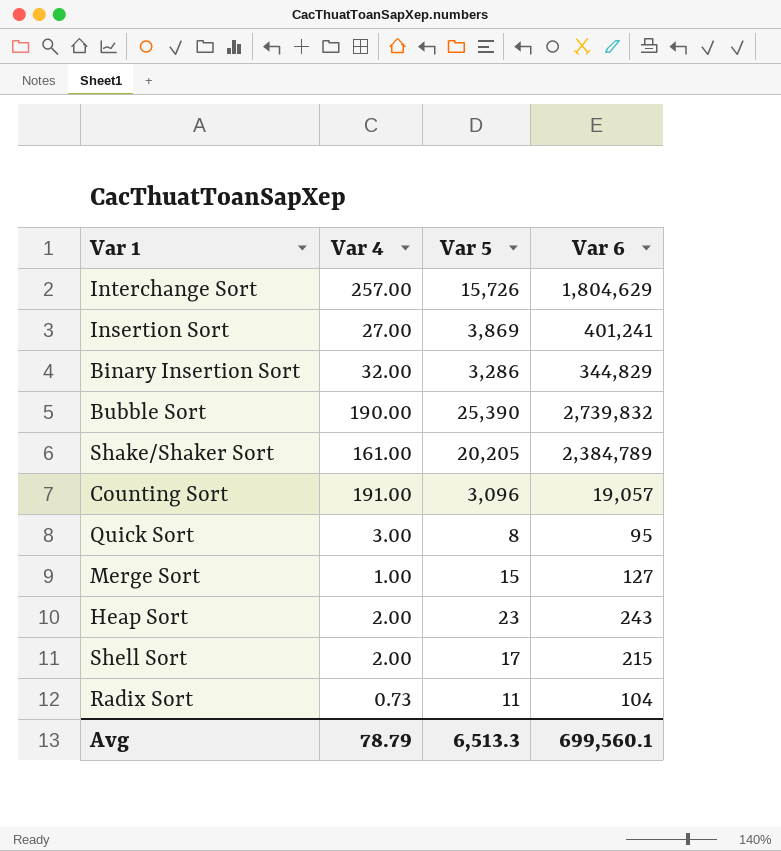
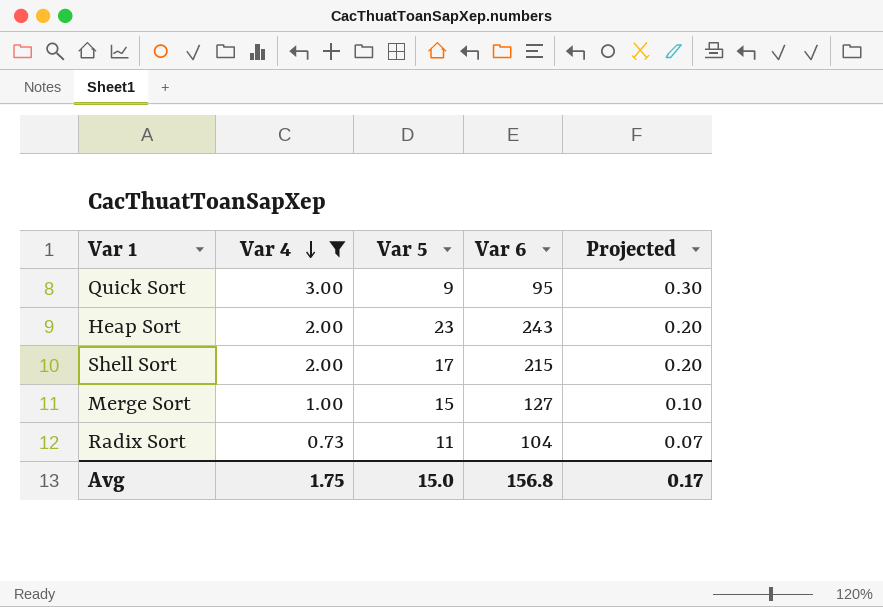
filter: none -> Var 4 <= 3.00
row order: none -> Var 4 descending
column Projected | formula: none -> [Var 4] * 0.1
Quick Sort | Var 5: 8 -> 9
Avg | Var 4: 78.79 -> 1.75
Avg | Var 5: 6,513.3 -> 15.0
Avg | Var 6: 699,560.1 -> 156.8

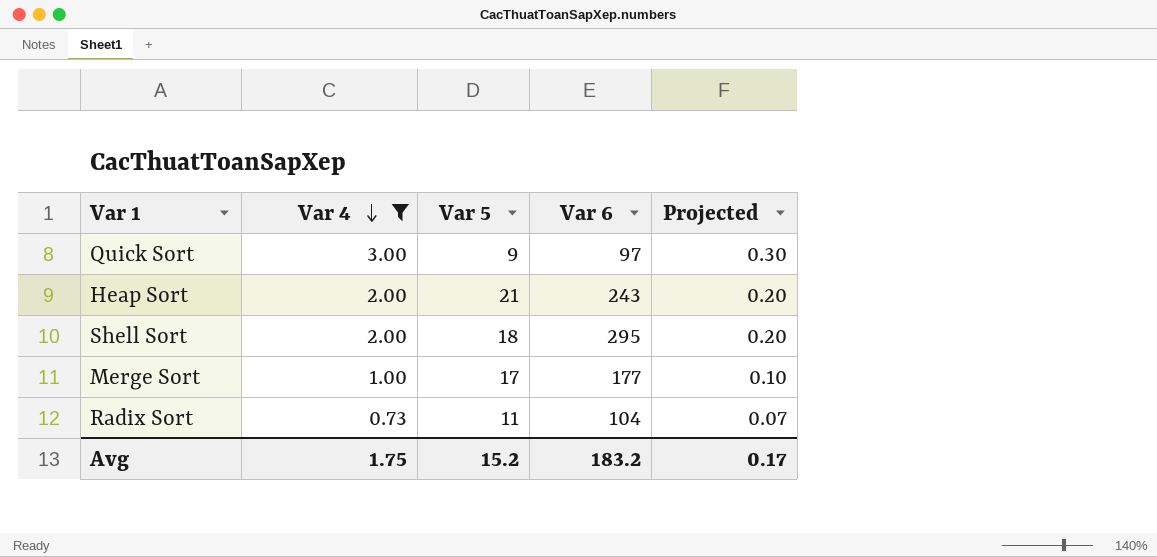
Quick Sort | Var 6: 95 -> 97
Heap Sort | Var 5: 23 -> 21
Shell Sort | Var 5: 17 -> 18
Shell Sort | Var 6: 215 -> 295
Merge Sort | Var 5: 15 -> 17
Merge Sort | Var 6: 127 -> 177
Avg | Var 5: 15.0 -> 15.2
Avg | Var 6: 156.8 -> 183.2

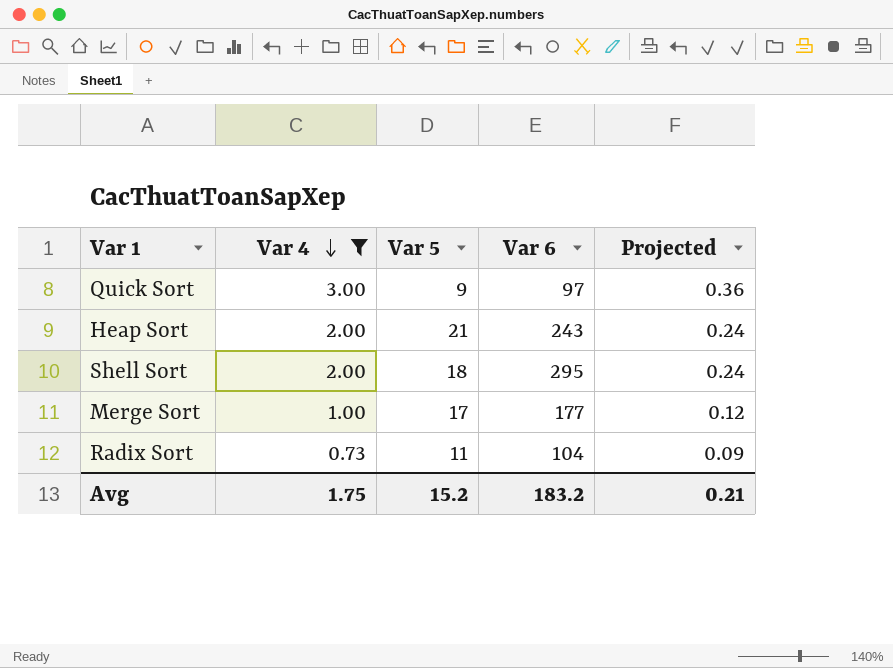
column Projected | formula: [Var 4] * 0.1 -> [Var 4] * 0.12
Avg | Projected: 0.17 -> 0.21

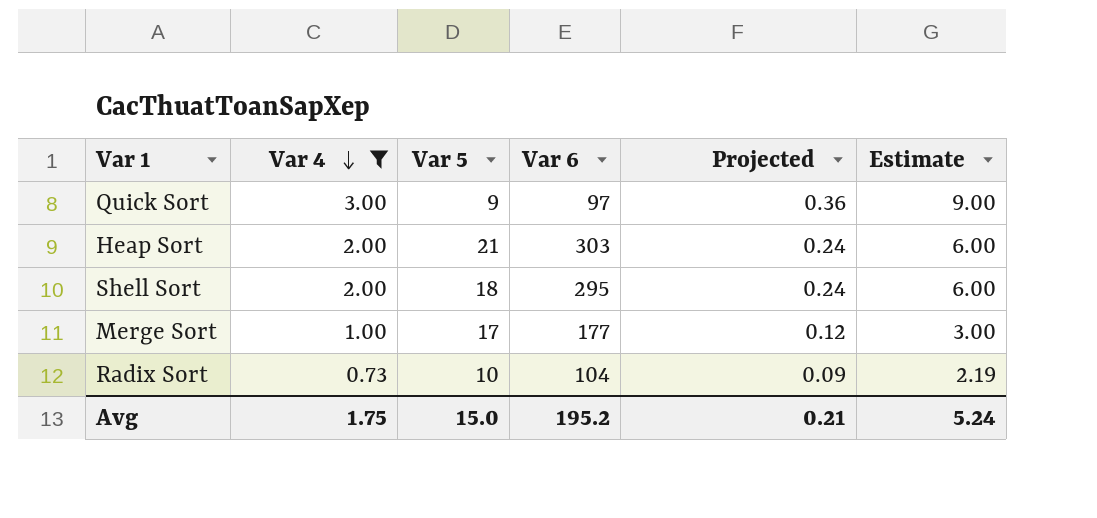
column Estimate | formula: none -> [Var 4] * 3
Heap Sort | Var 6: 243 -> 303
Radix Sort | Var 5: 11 -> 10
Avg | Var 5: 15.2 -> 15.0
Avg | Var 6: 183.2 -> 195.2

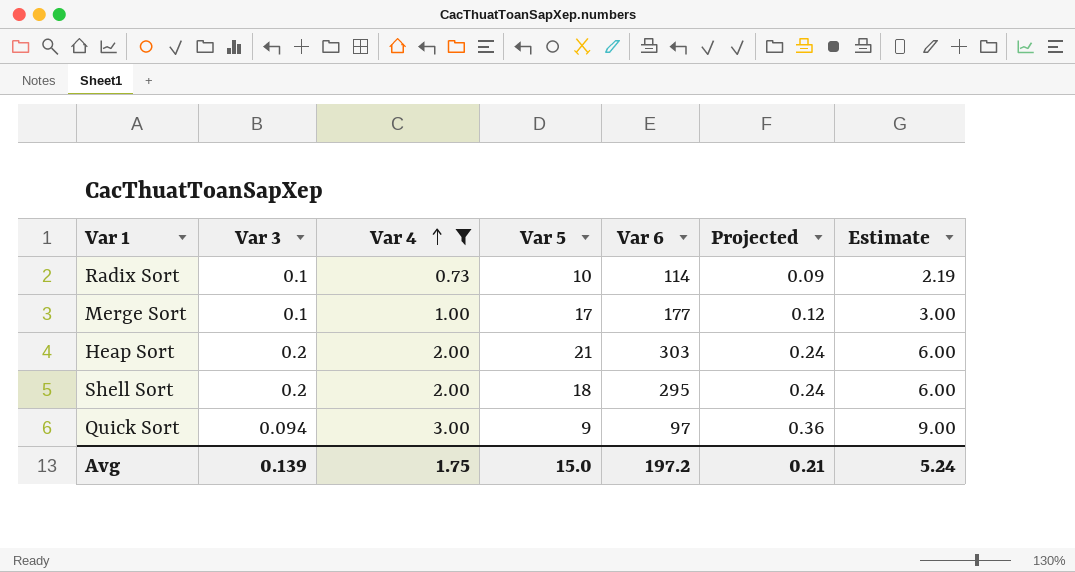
row order: Var 4 descending -> Var 4 ascending
column Var 3 | position: none -> 2
Radix Sort | Var 6: 104 -> 114
Avg | Var 6: 195.2 -> 197.2

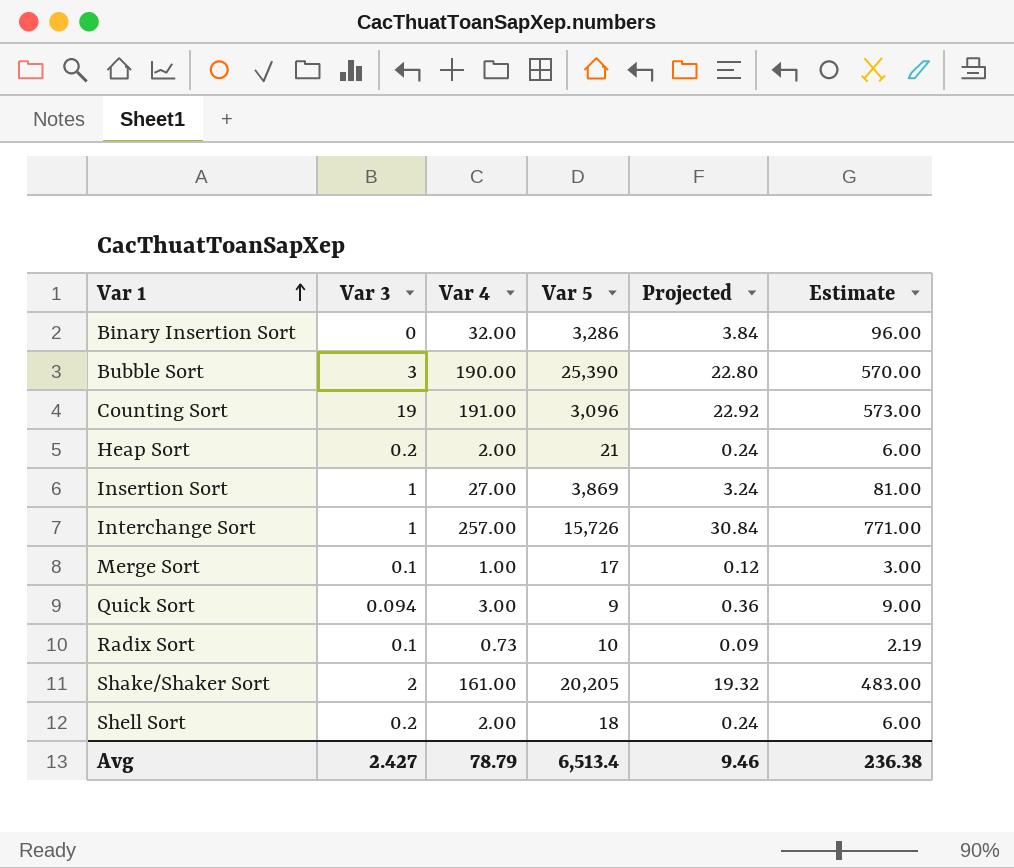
filter: Var 4 <= 3.00 -> none
row order: Var 4 ascending -> Var 1 ascending
column Var 6 | position: 5 -> none
Avg | Var 3: 0.139 -> 2.427
Avg | Var 4: 1.75 -> 78.79
Avg | Var 5: 15.0 -> 6,513.4
Avg | Projected: 0.21 -> 9.46
Avg | Estimate: 5.24 -> 236.38

